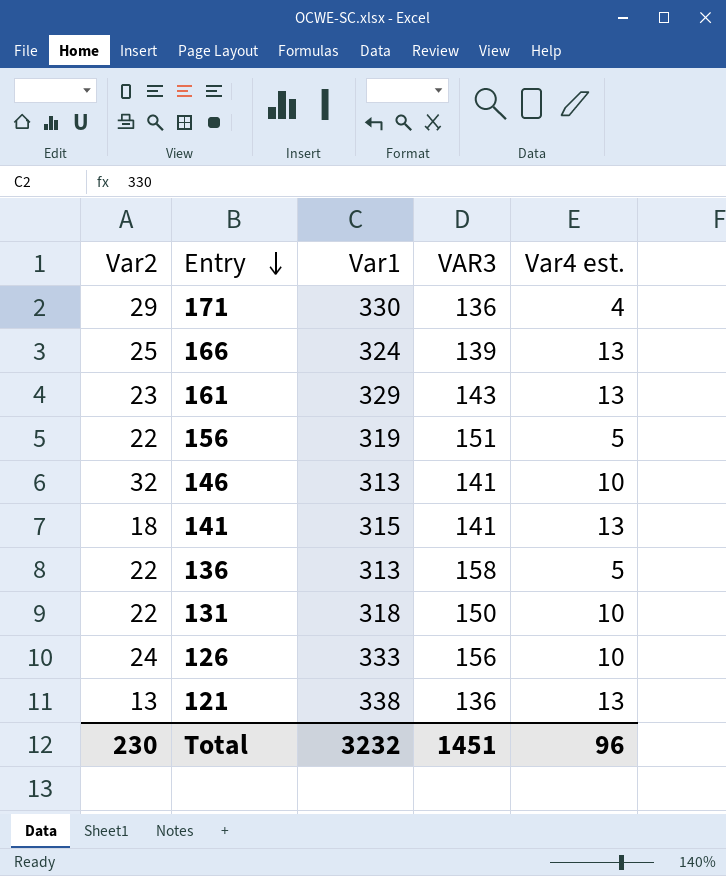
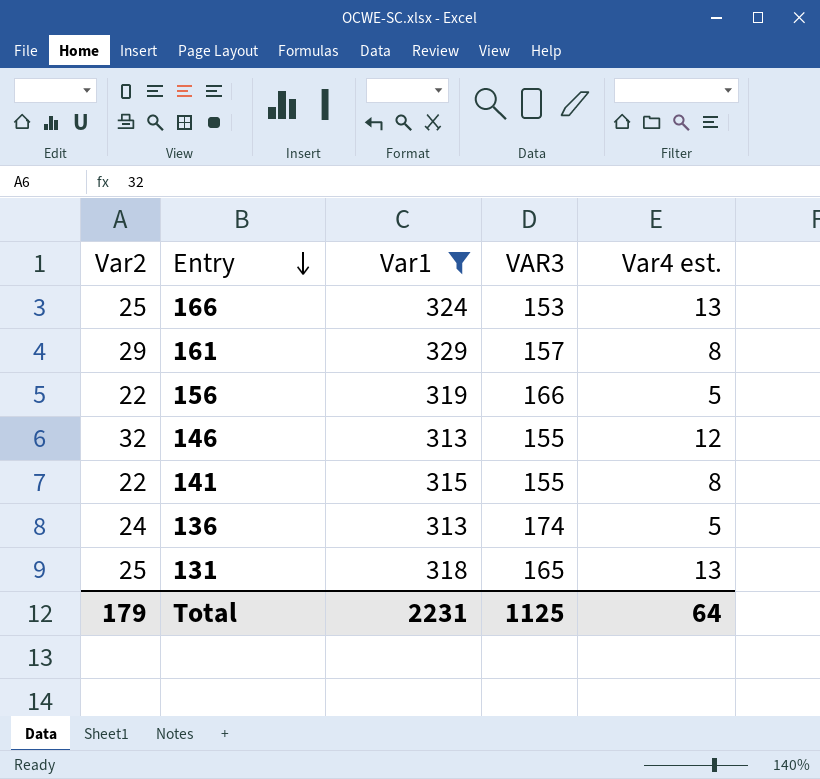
filter: none -> Var1 <= 329
166 | VAR3: 139 -> 153
161 | Var2: 23 -> 29
161 | VAR3: 143 -> 157
161 | Var4 est.: 13 -> 8
156 | VAR3: 151 -> 166
146 | VAR3: 141 -> 155
146 | Var4 est.: 10 -> 12
141 | Var2: 18 -> 22
141 | VAR3: 141 -> 155
141 | Var4 est.: 13 -> 8
136 | Var2: 22 -> 24
136 | VAR3: 158 -> 174
131 | Var2: 22 -> 25
131 | VAR3: 150 -> 165
131 | Var4 est.: 10 -> 13
Total | Var2: 230 -> 179
Total | Var1: 3232 -> 2231
Total | VAR3: 1451 -> 1125
Total | Var4 est.: 96 -> 64

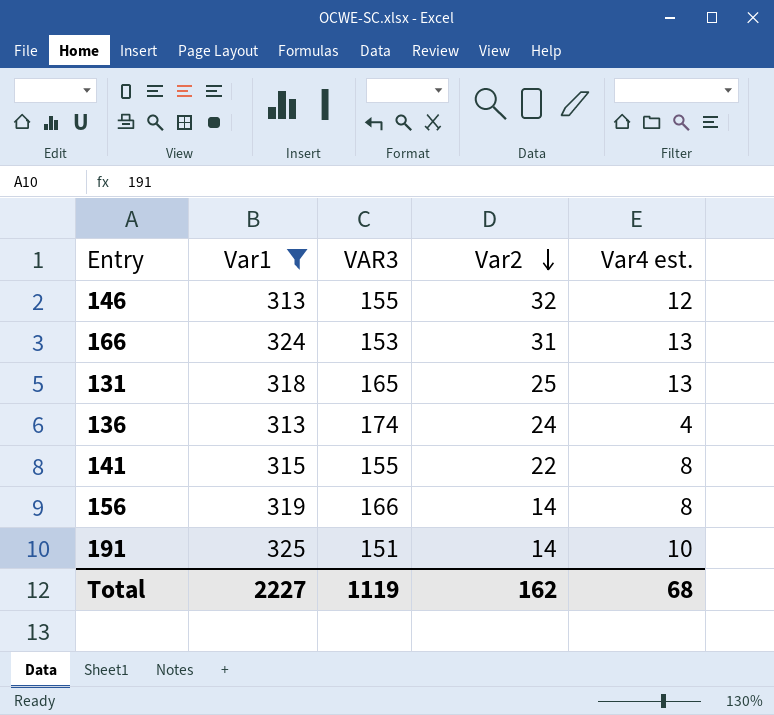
row order: Entry descending -> Var2 descending
column Var2 | position: 1 -> 4
row 161: 29 | 329 | 157 | 8 -> none
166 | Var2: 25 -> 31
136 | Var4 est.: 5 -> 4
156 | Var2: 22 -> 14
156 | Var4 est.: 5 -> 8
row 191: none -> 325 | 151 | 14 | 10
Total | Var1: 2231 -> 2227
Total | VAR3: 1125 -> 1119
Total | Var2: 179 -> 162
Total | Var4 est.: 64 -> 68

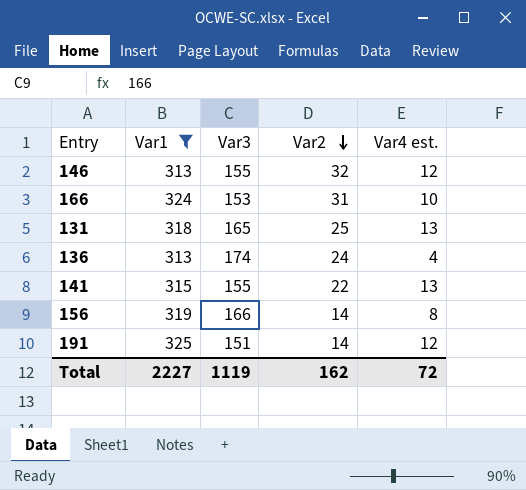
column name: VAR3 -> Var3
166 | Var4 est.: 13 -> 10
141 | Var4 est.: 8 -> 13
191 | Var4 est.: 10 -> 12
Total | Var4 est.: 68 -> 72

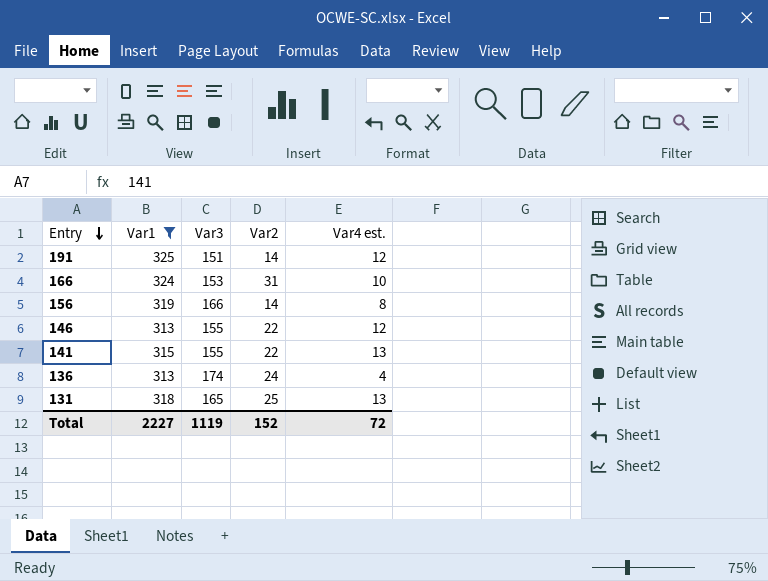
row order: Var2 descending -> Entry descending
146 | Var2: 32 -> 22
Total | Var2: 162 -> 152

